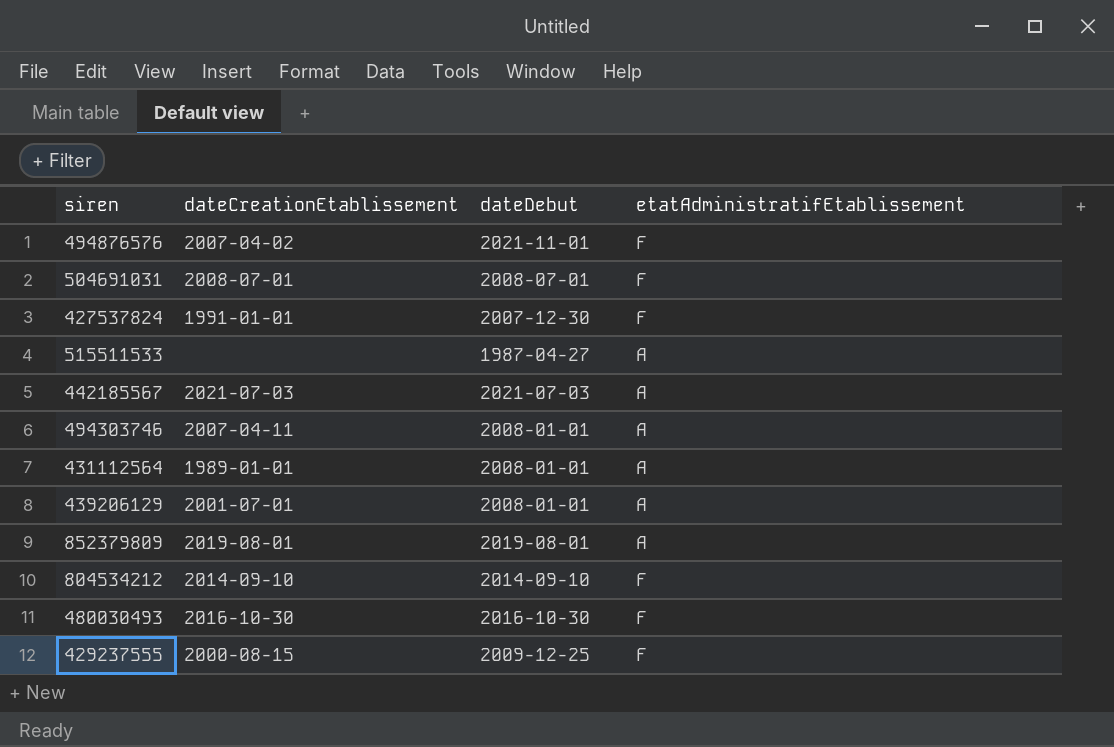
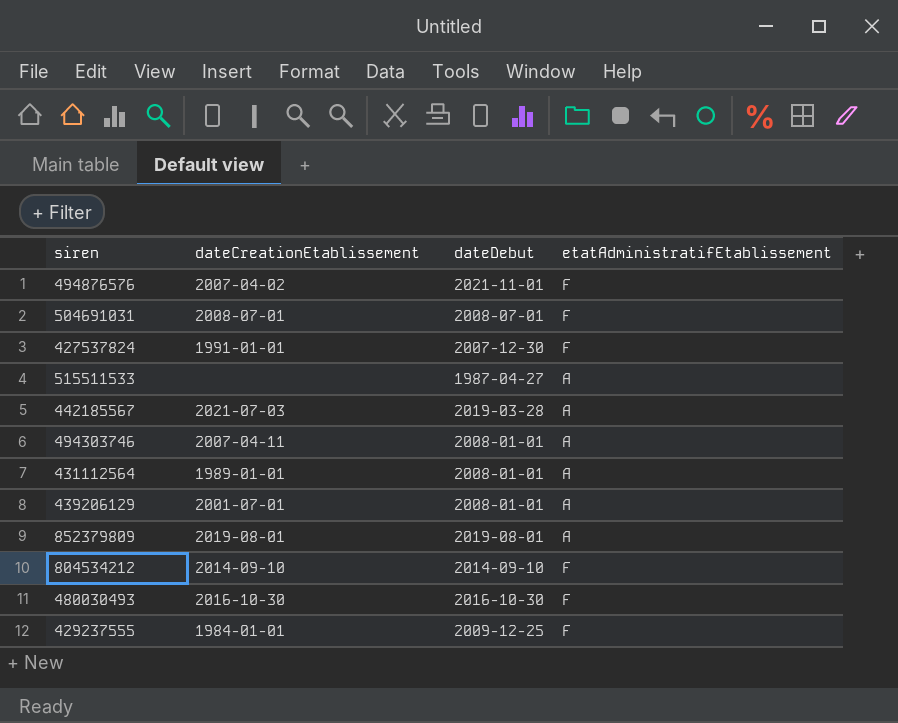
442185567 | dateDebut: 2021-07-03 -> 2019-03-28
429237555 | dateCreationEtablissement: 2000-08-15 -> 1984-01-01

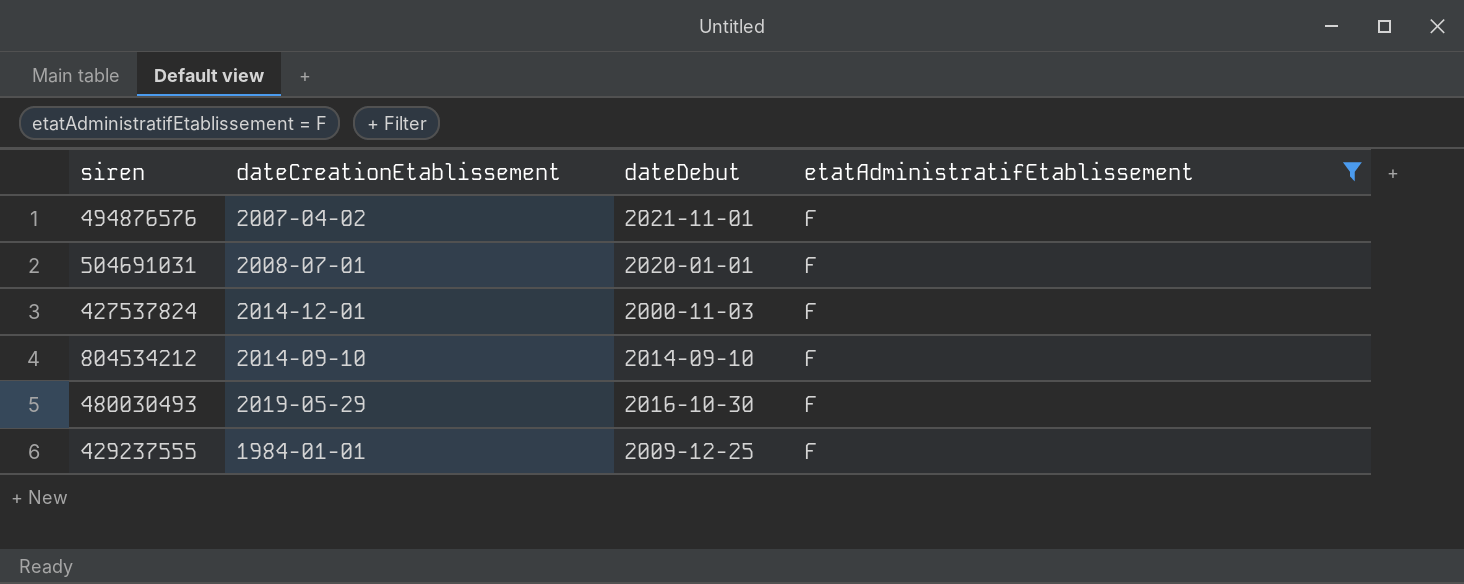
filter: none -> etatAdministratifEtablissement = F
504691031 | dateDebut: 2008-07-01 -> 2020-01-01
427537824 | dateCreationEtablissement: 1991-01-01 -> 2014-12-01
427537824 | dateDebut: 2007-12-30 -> 2000-11-03
480030493 | dateCreationEtablissement: 2016-10-30 -> 2019-05-29

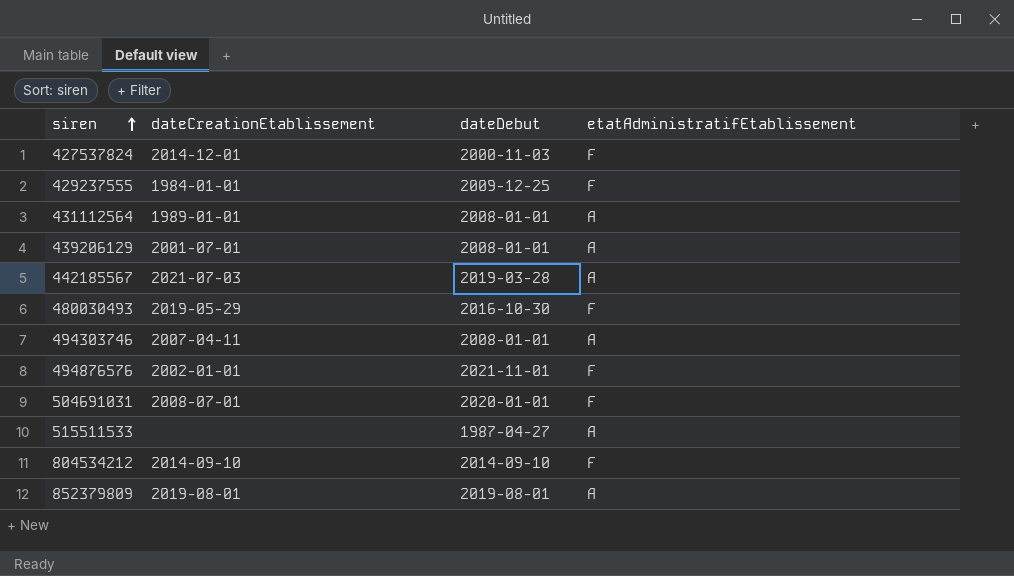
filter: etatAdministratifEtablissement = F -> none
row order: none -> siren ascending
494876576 | dateCreationEtablissement: 2007-04-02 -> 2002-01-01

